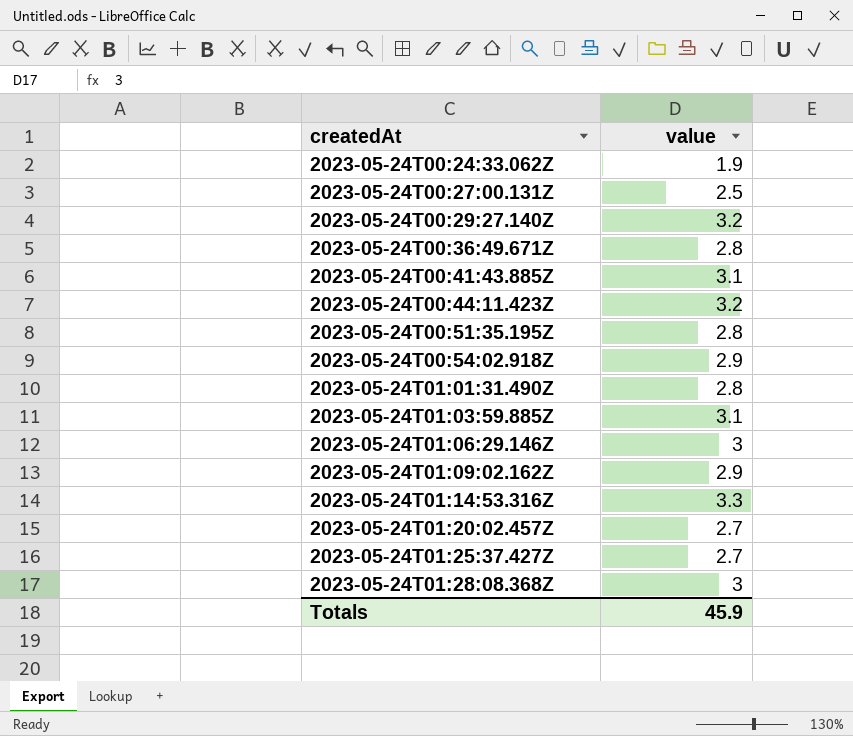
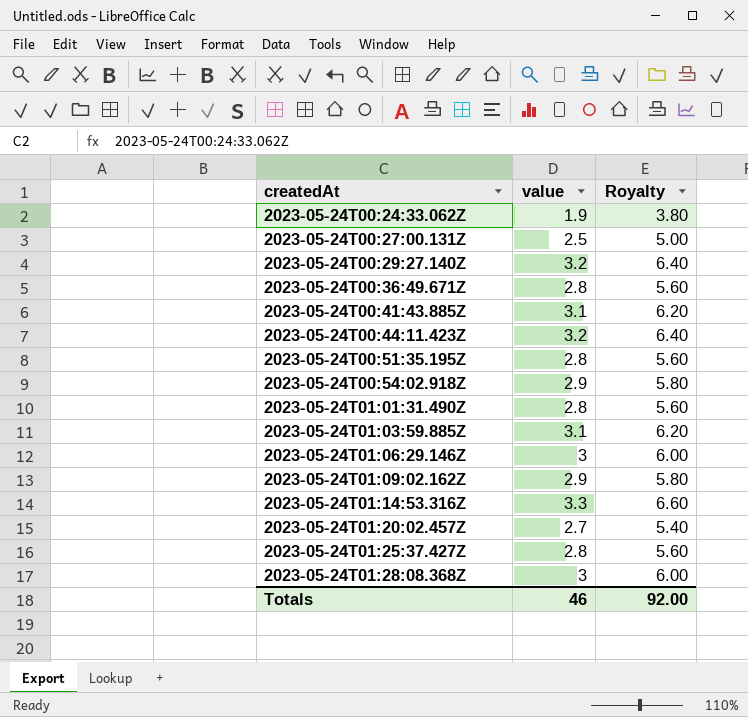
column Royalty | formula: none -> [value] * 2
2023-05-24T01:25:37.427Z | value: 2.7 -> 2.8
Totals | value: 45.9 -> 46

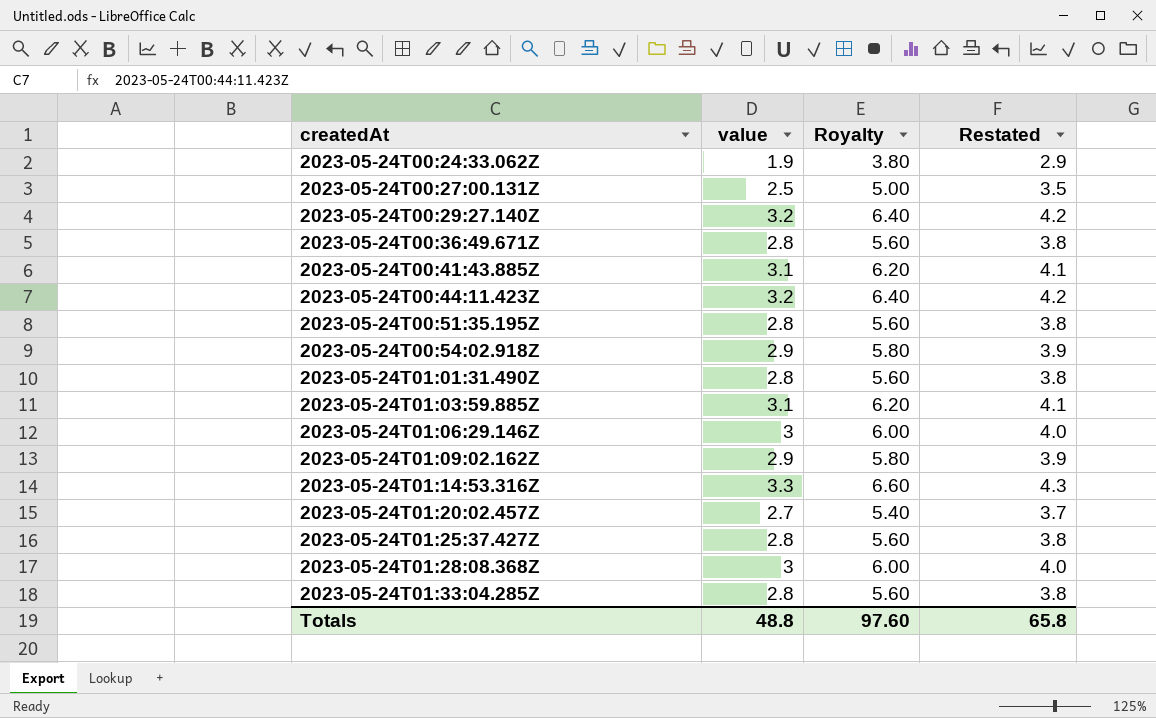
column Restated | formula: none -> [value] + 1
row 2023-05-24T01:33:04.285Z: none -> 2.8 | 5.60 | 3.8
Totals | value: 46 -> 48.8
Totals | Royalty: 92.00 -> 97.60

